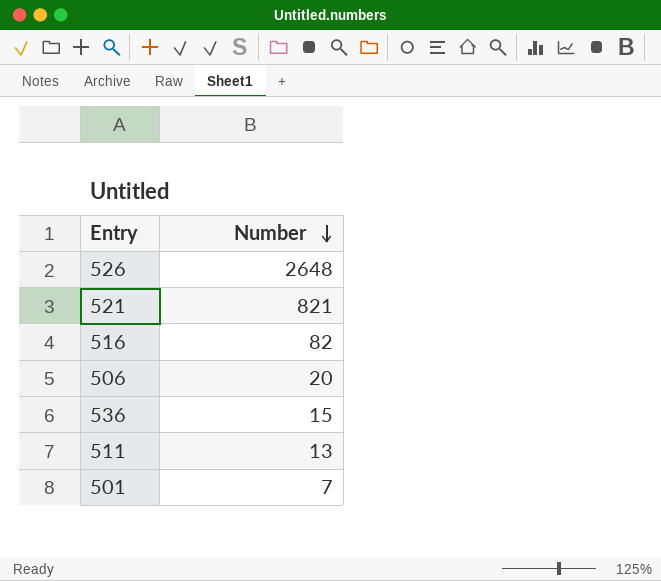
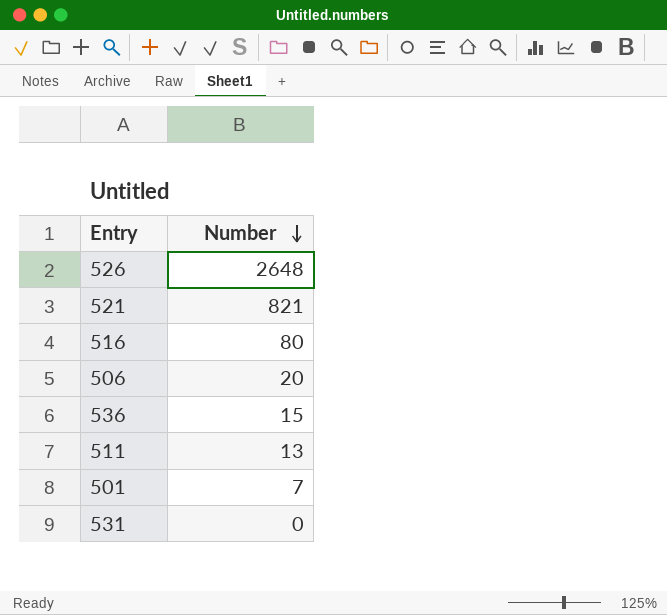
516 | Number: 82 -> 80
row 531: none -> 0

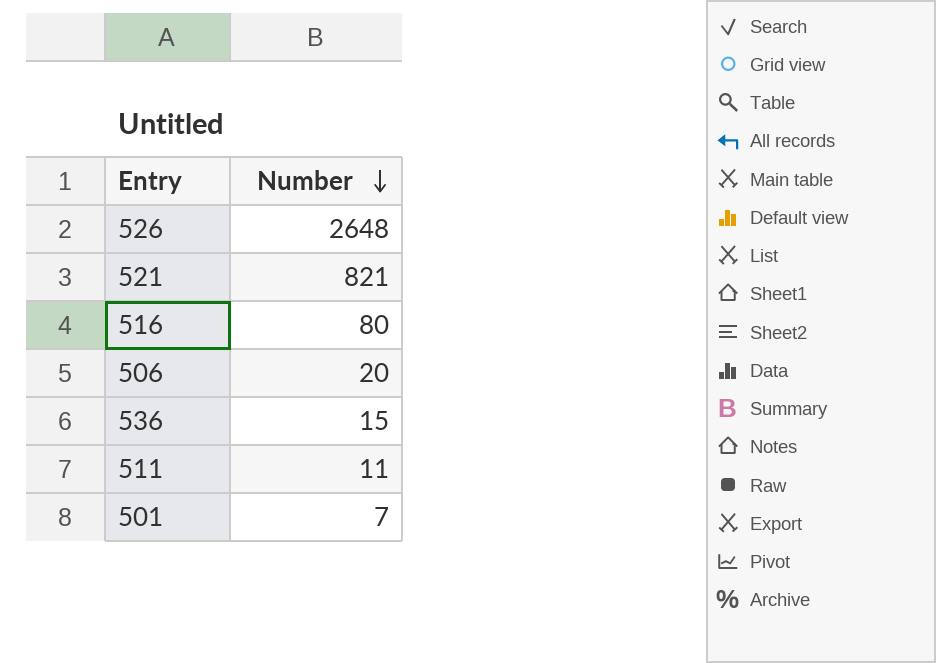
row 531: 0 -> none
511 | Number: 13 -> 11

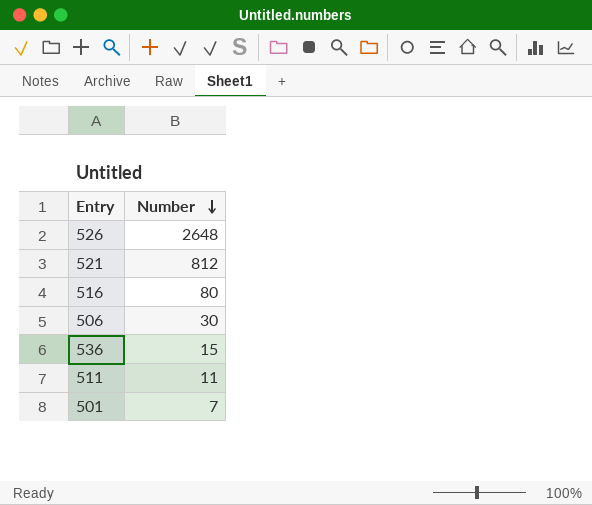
521 | Number: 821 -> 812
506 | Number: 20 -> 30

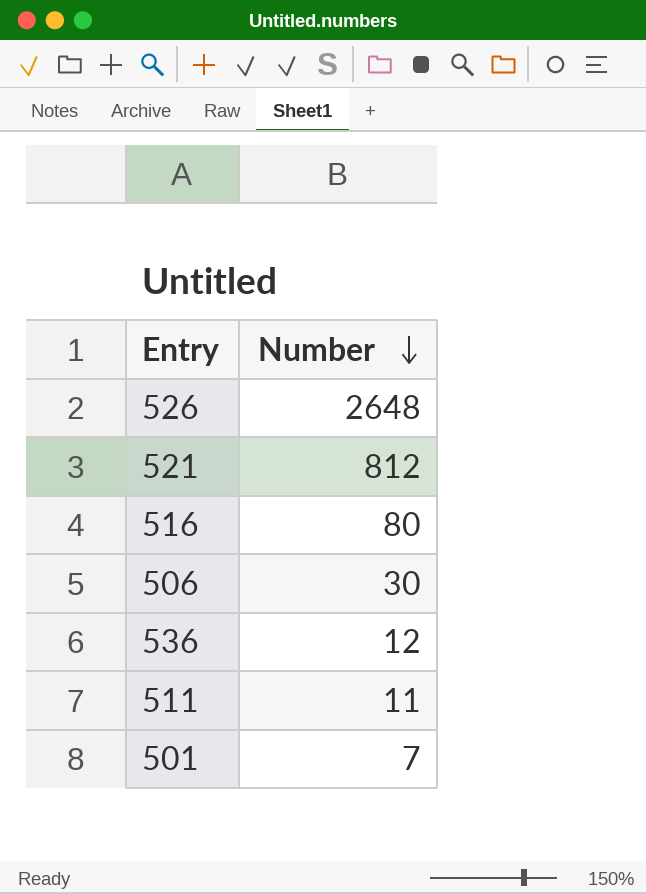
536 | Number: 15 -> 12

